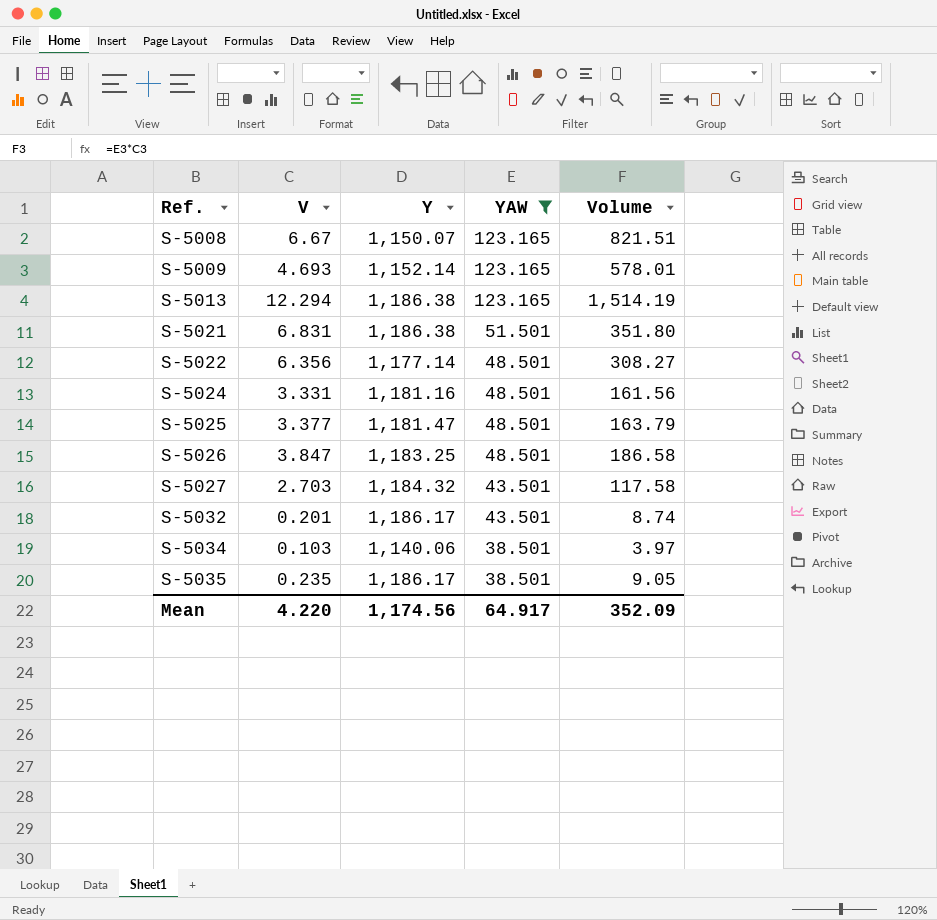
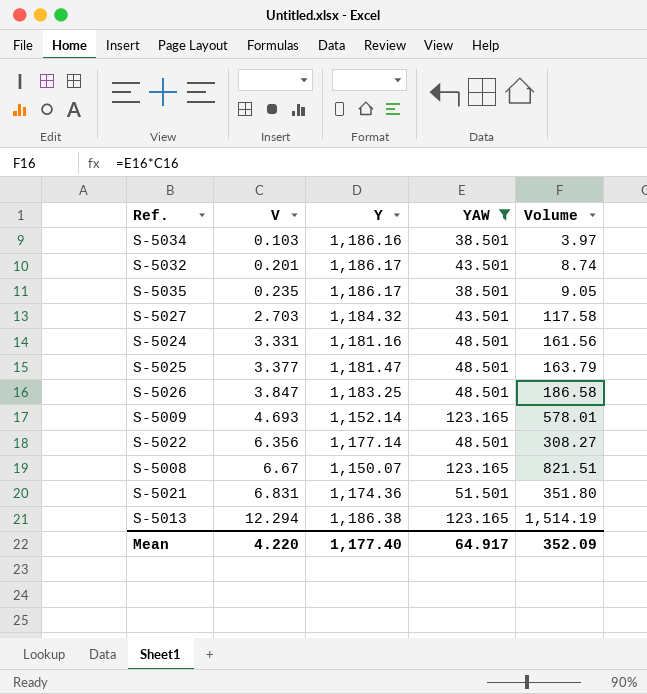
row order: Ref. ascending -> V ascending
S-5034 | Y: 1,140.06 -> 1,186.16
S-5021 | Y: 1,186.38 -> 1,174.36
Mean | Y: 1,174.56 -> 1,177.40

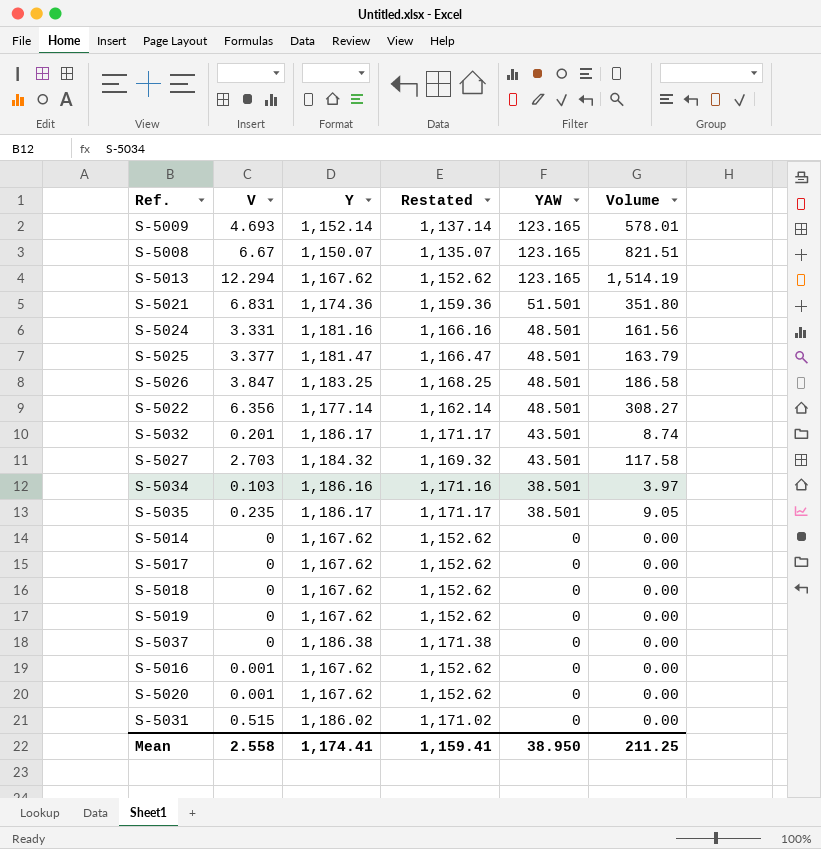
filter: YAW != 0 -> none
row order: V ascending -> YAW descending
column Restated | formula: none -> [Y] - 15
S-5013 | Y: 1,186.38 -> 1,167.62
Mean | V: 4.220 -> 2.558
Mean | Y: 1,177.40 -> 1,174.41
Mean | YAW: 64.917 -> 38.950
Mean | Volume: 352.09 -> 211.25

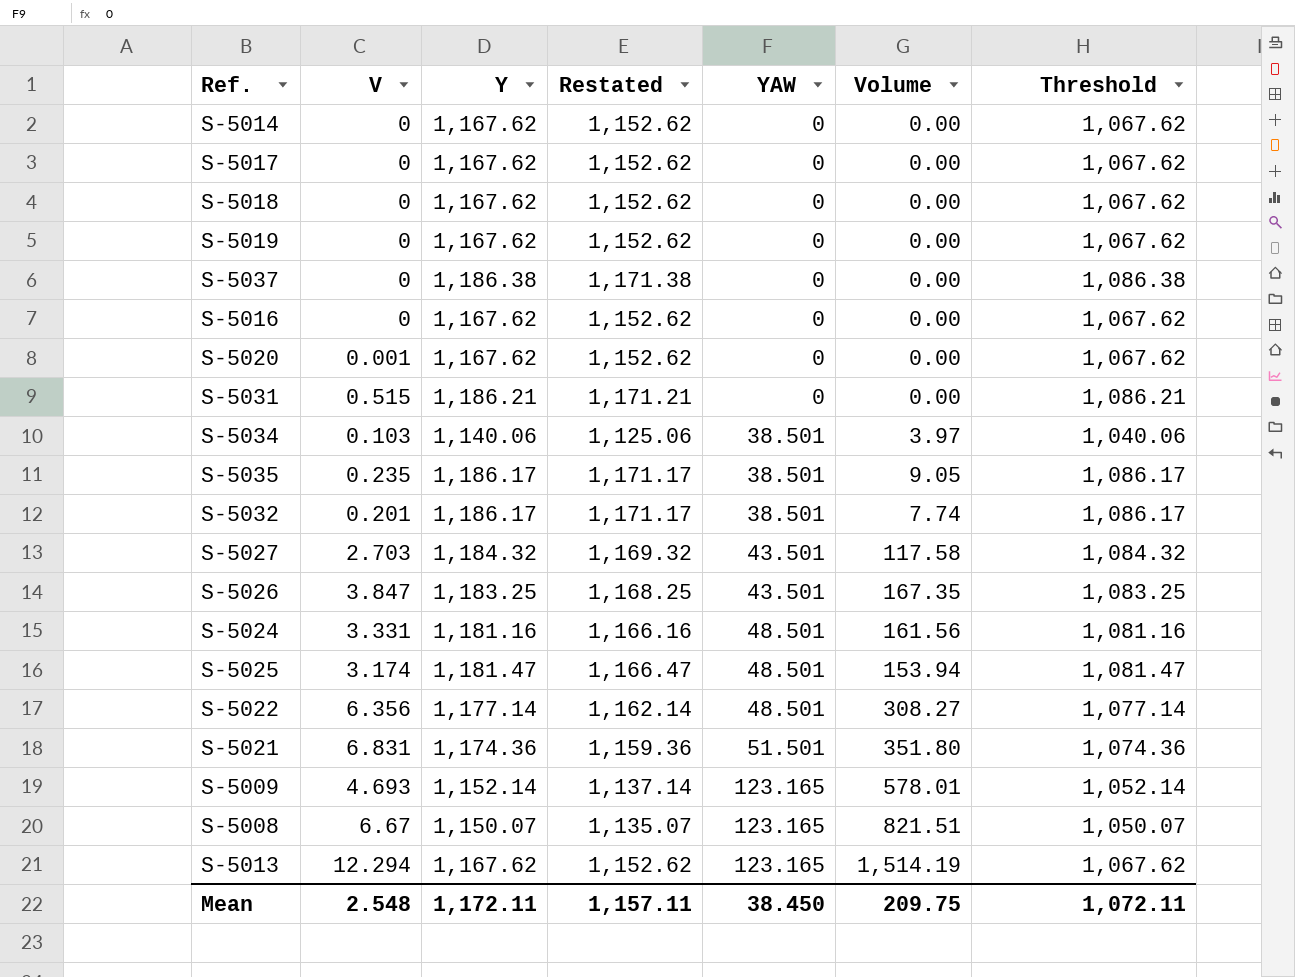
row order: YAW descending -> YAW ascending
column Threshold | formula: none -> [Y] - 100
S-5016 | V: 0.001 -> 0
S-5031 | Y: 1,186.02 -> 1,186.21
S-5031 | Restated: 1,171.02 -> 1,171.21
S-5034 | Y: 1,186.16 -> 1,140.06
S-5034 | Restated: 1,171.16 -> 1,125.06
S-5032 | YAW: 43.501 -> 38.501
S-5032 | Volume: 8.74 -> 7.74
S-5026 | YAW: 48.501 -> 43.501
S-5026 | Volume: 186.58 -> 167.35
S-5025 | V: 3.377 -> 3.174
S-5025 | Volume: 163.79 -> 153.94
Mean | V: 2.558 -> 2.548
Mean | Y: 1,174.41 -> 1,172.11
Mean | Restated: 1,159.41 -> 1,157.11
Mean | YAW: 38.950 -> 38.450
Mean | Volume: 211.25 -> 209.75

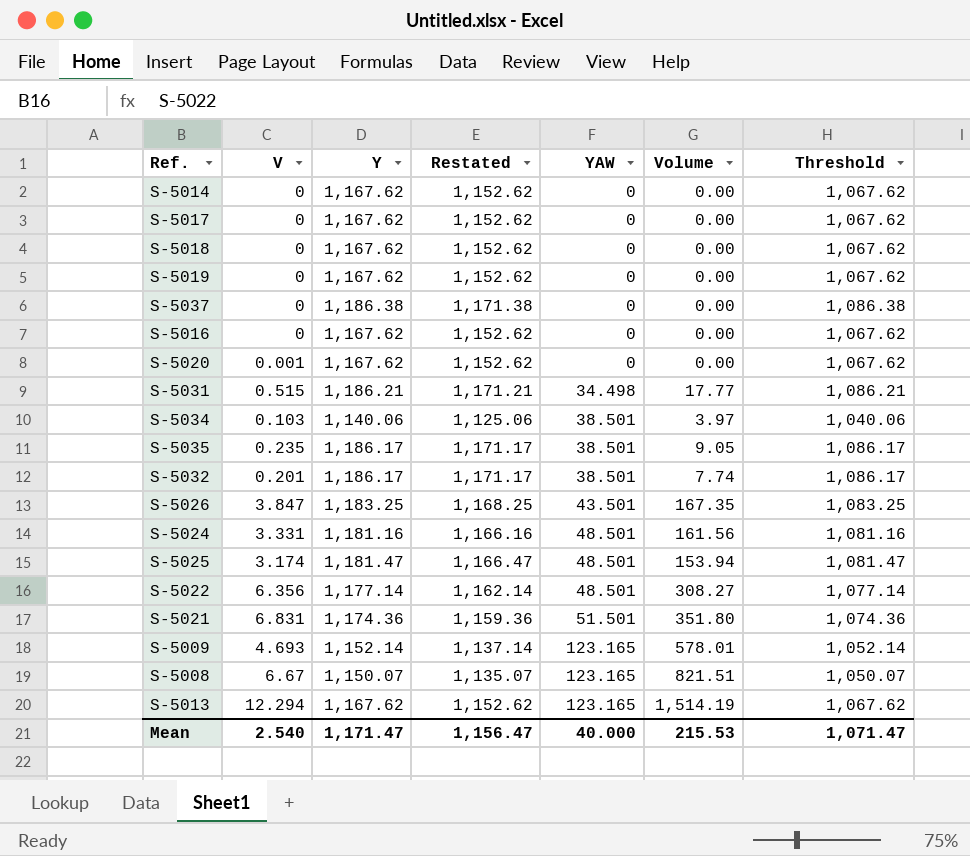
row S-5027: 2.703 | 1,184.32 | 1,169.32 | 43.501 | 117.58 | 1,084.32 -> none
S-5031 | YAW: 0 -> 34.498
S-5031 | Volume: 0.00 -> 17.77
Mean | V: 2.548 -> 2.540
Mean | Y: 1,172.11 -> 1,171.47
Mean | Restated: 1,157.11 -> 1,156.47
Mean | YAW: 38.450 -> 40.000
Mean | Volume: 209.75 -> 215.53
Mean | Threshold: 1,072.11 -> 1,071.47

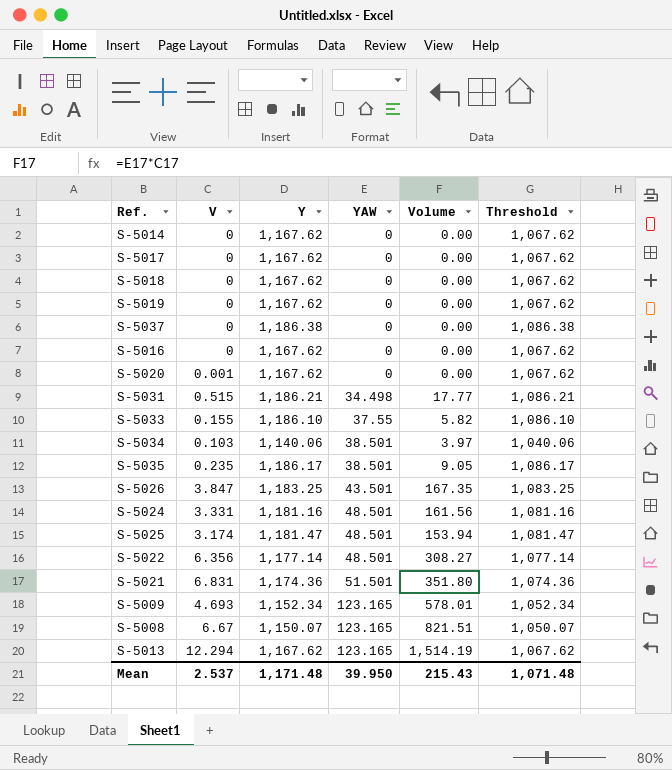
column Restated | formula: [Y] - 15 -> none
row S-5032: 0.201 | 1,186.17 | 1,171.17 | 38.501 | 7.74 | 1,086.17 -> none
row S-5033: none -> 0.155 | 1,186.10 | 37.55 | 5.82 | 1,086.10
S-5009 | Y: 1,152.14 -> 1,152.34
S-5009 | Threshold: 1,052.14 -> 1,052.34
Mean | V: 2.540 -> 2.537
Mean | Y: 1,171.47 -> 1,171.48
Mean | YAW: 40.000 -> 39.950
Mean | Volume: 215.53 -> 215.43
Mean | Threshold: 1,071.47 -> 1,071.48

